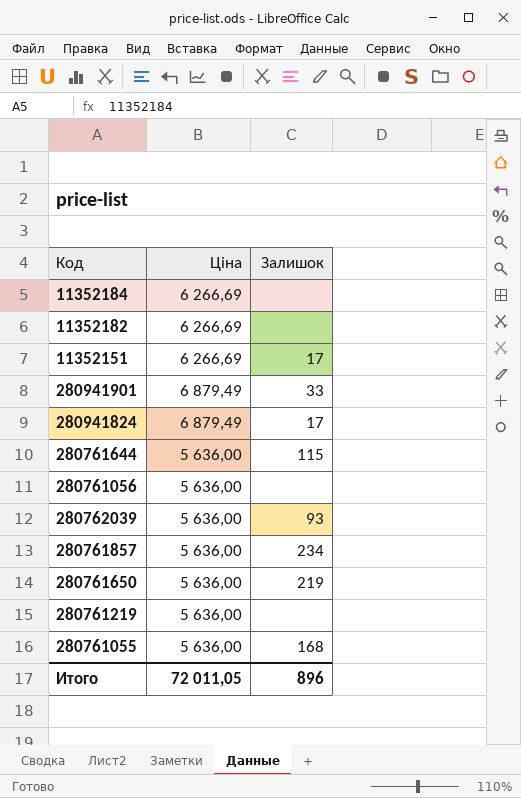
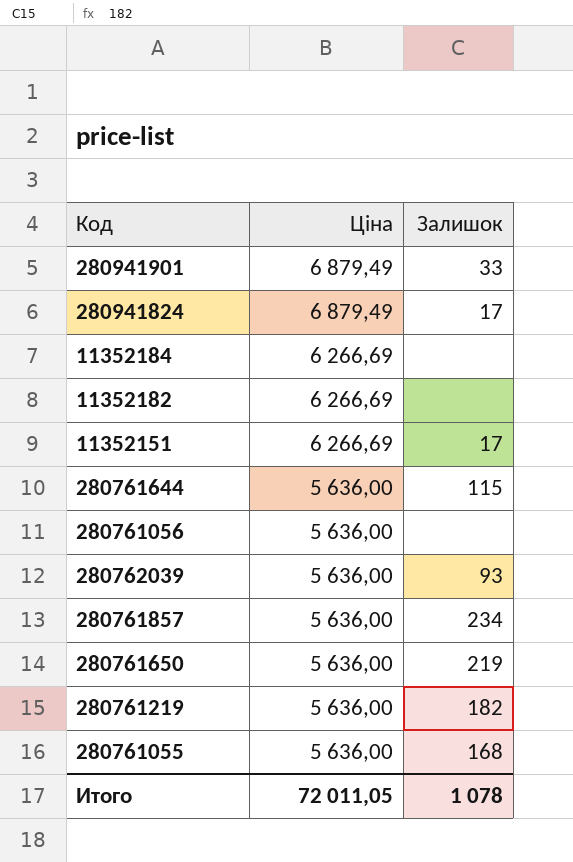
row order: none -> Ціна descending
280761219 | Залишок: none -> 182
Итого | Залишок: 896 -> 1 078

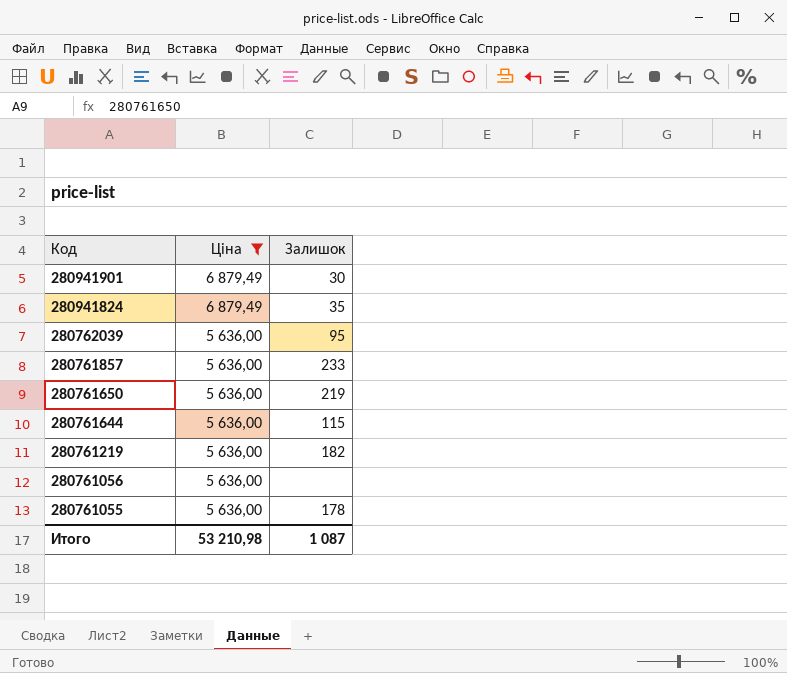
filter: none -> Ціна != 6 266,69
row order: Ціна descending -> Код descending
280941901 | Залишок: 33 -> 30
280941824 | Залишок: 17 -> 35
280762039 | Залишок: 93 -> 95
280761857 | Залишок: 234 -> 233
280761055 | Залишок: 168 -> 178
Итого | Ціна: 72 011,05 -> 53 210,98
Итого | Залишок: 1 078 -> 1 087

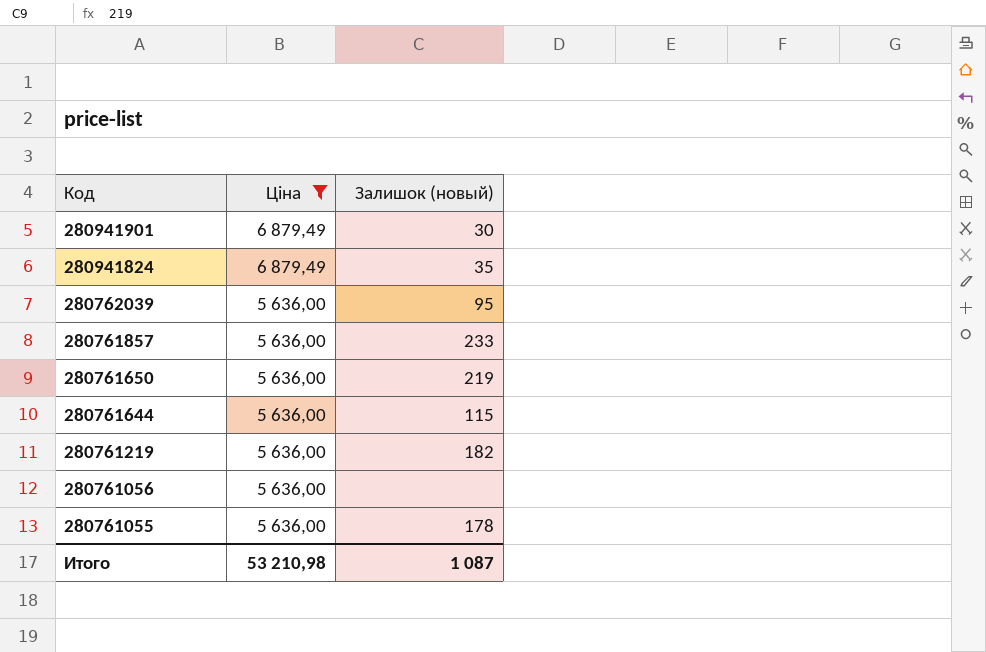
column name: Залишок -> Залишок (новый)

